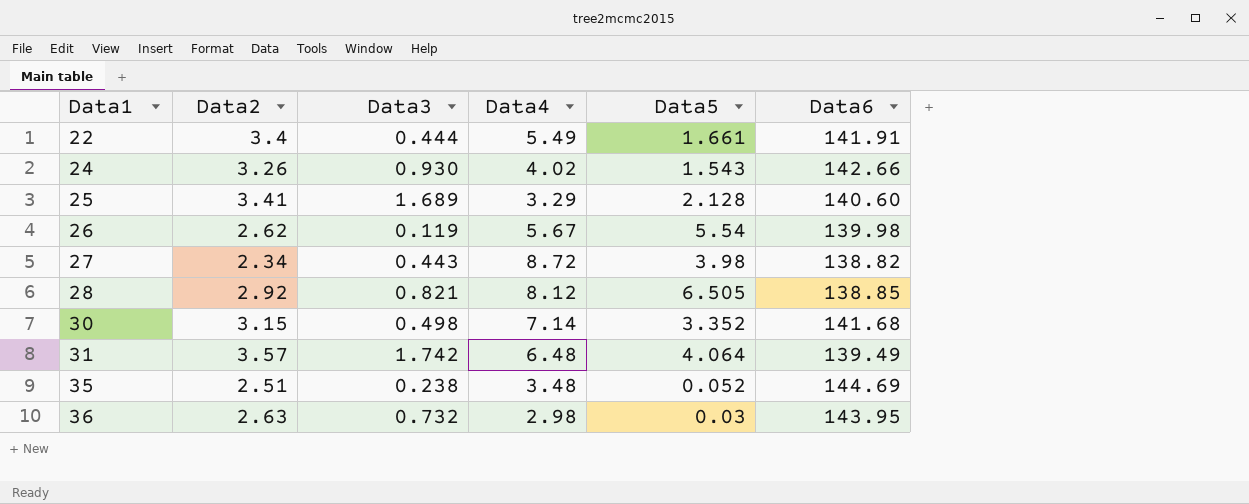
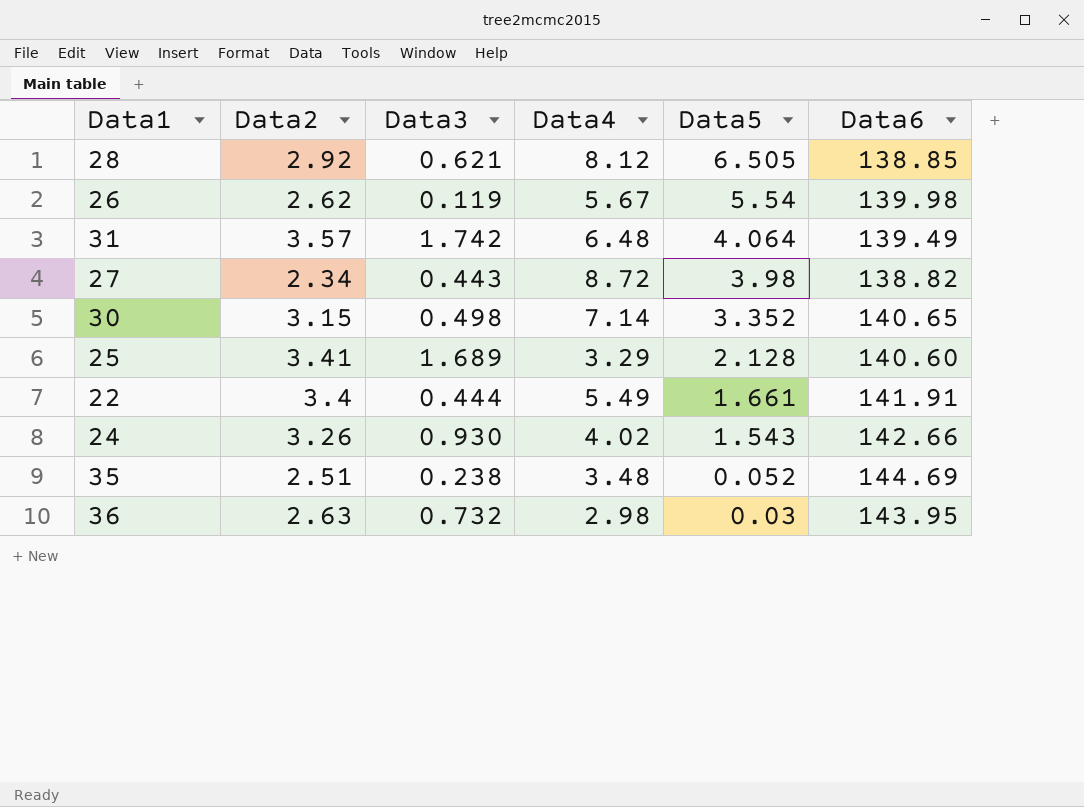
row order: Data1 ascending -> Data5 descending
28 | Data3: 0.821 -> 0.621
30 | Data6: 141.68 -> 140.65

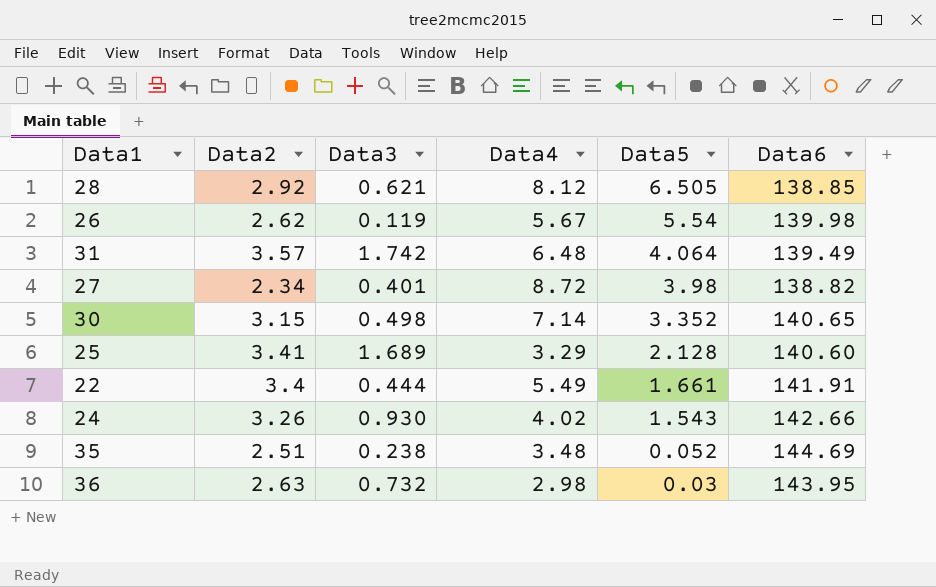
27 | Data3: 0.443 -> 0.401

